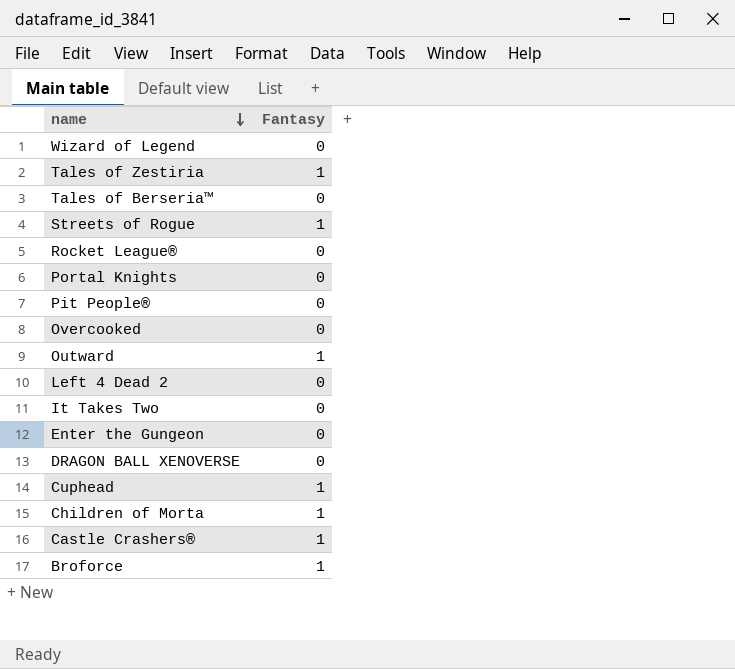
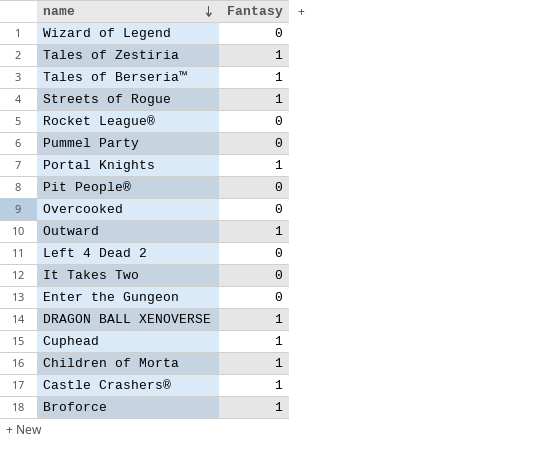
Tales of Berseria™ | Fantasy: 0 -> 1
row Pummel Party: none -> 0
Portal Knights | Fantasy: 0 -> 1
DRAGON BALL XENOVERSE | Fantasy: 0 -> 1

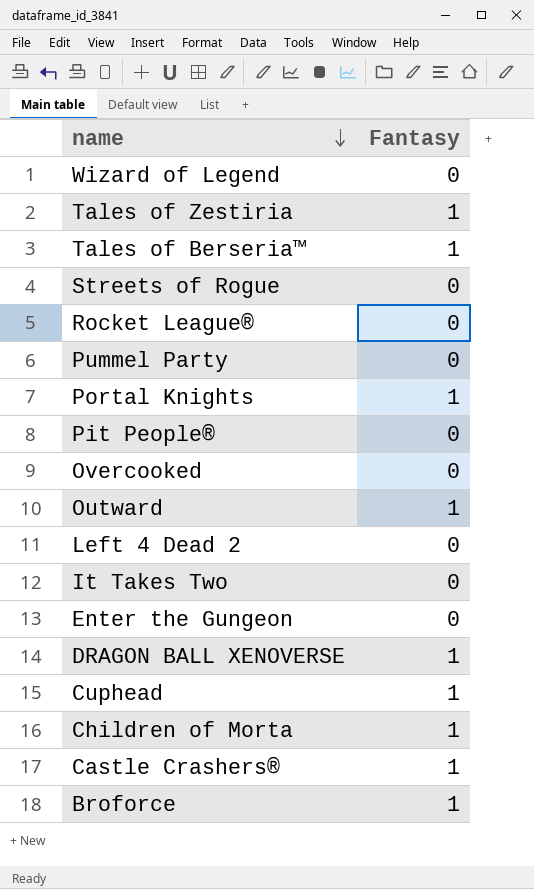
Streets of Rogue | Fantasy: 1 -> 0

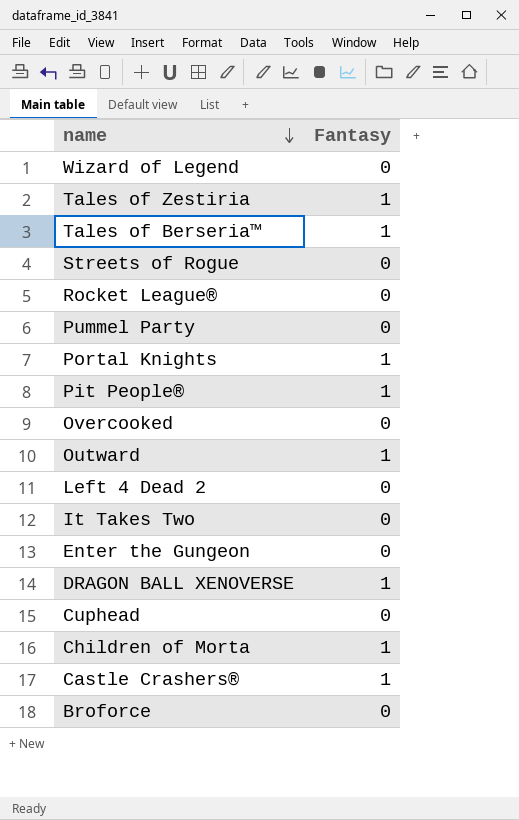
Pit People® | Fantasy: 0 -> 1
Cuphead | Fantasy: 1 -> 0
Broforce | Fantasy: 1 -> 0

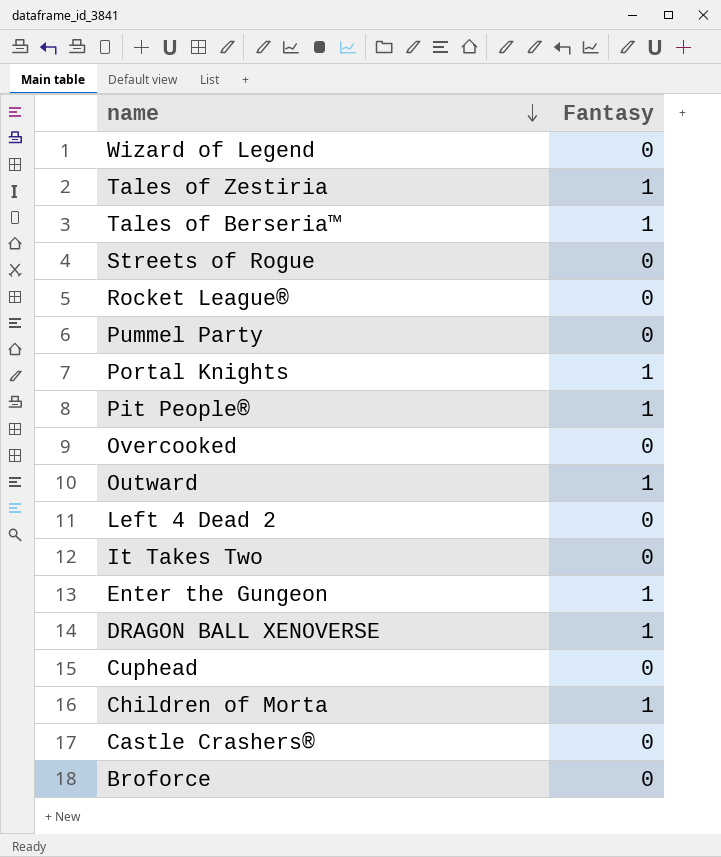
Enter the Gungeon | Fantasy: 0 -> 1
Castle Crashers® | Fantasy: 1 -> 0

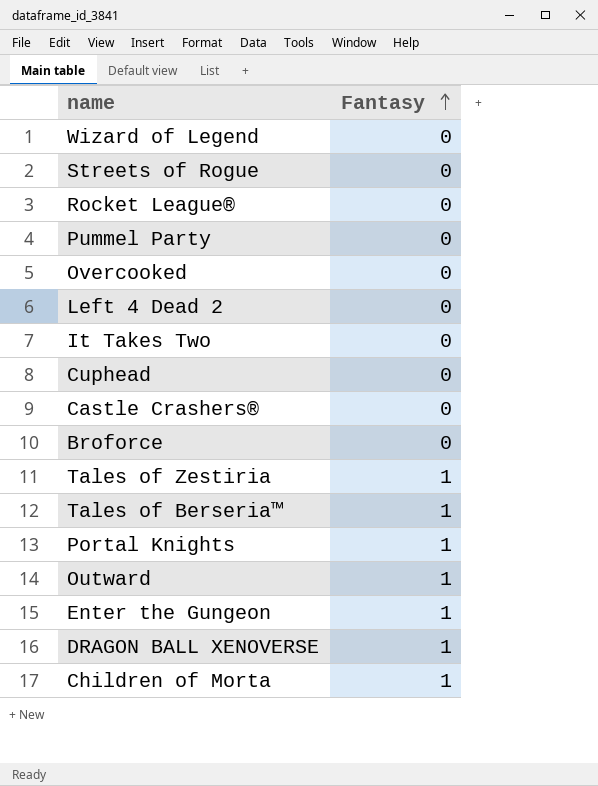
row order: name descending -> Fantasy ascending
row Pit People®: 1 -> none

